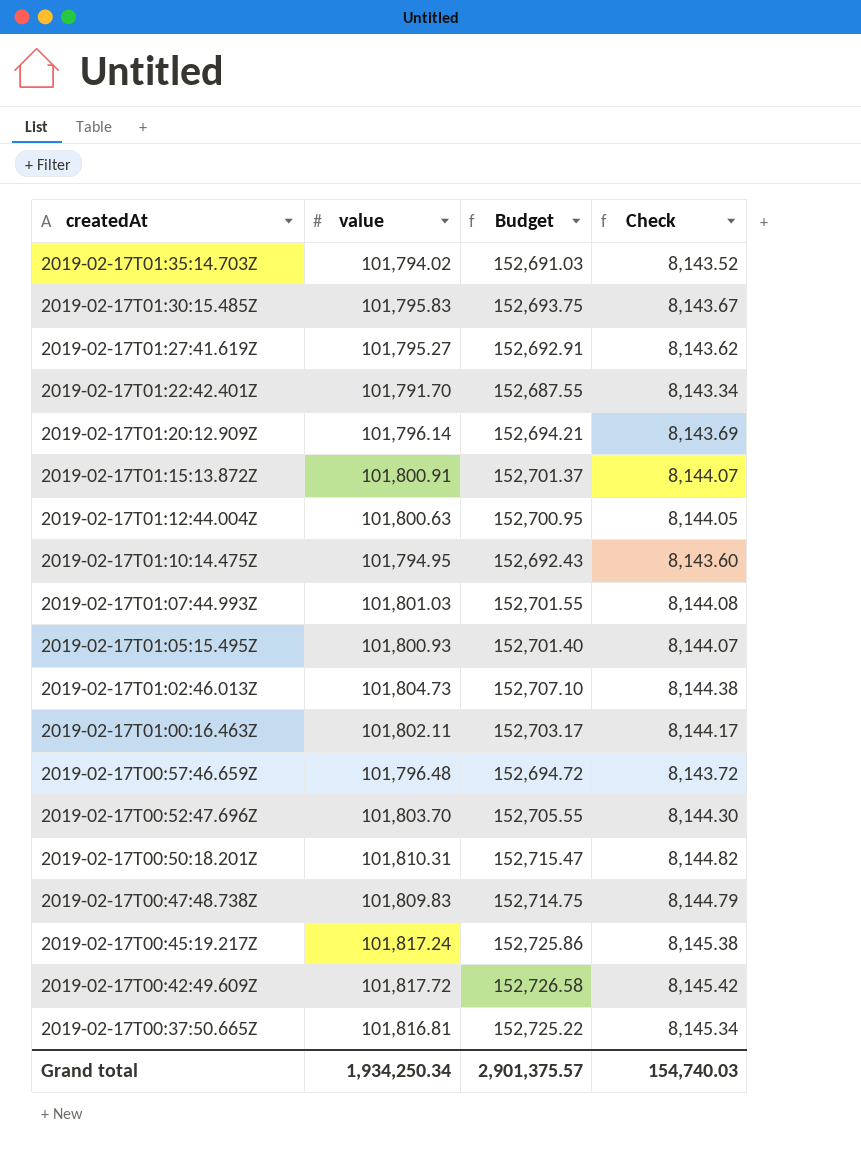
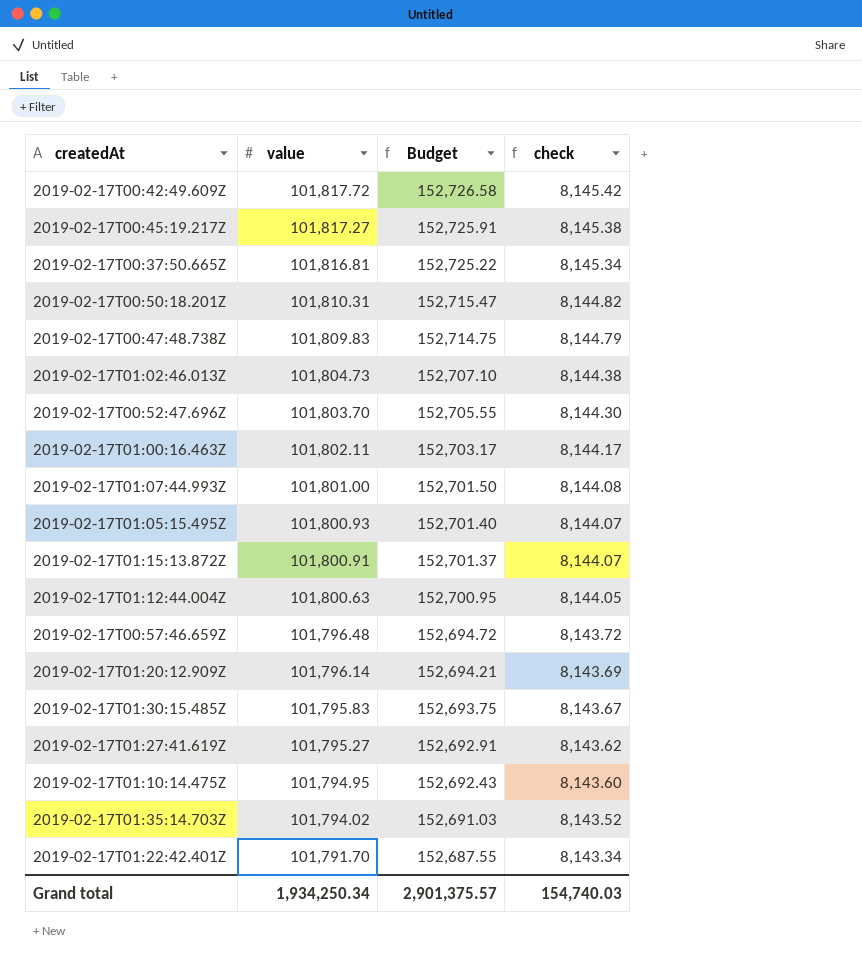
row order: createdAt descending -> value descending
column name: Check -> check
2019-02-17T00:45:19.217Z | value: 101,817.24 -> 101,817.27
2019-02-17T00:45:19.217Z | Budget: 152,725.86 -> 152,725.91
2019-02-17T01:07:44.993Z | value: 101,801.03 -> 101,801.00
2019-02-17T01:07:44.993Z | Budget: 152,701.55 -> 152,701.50

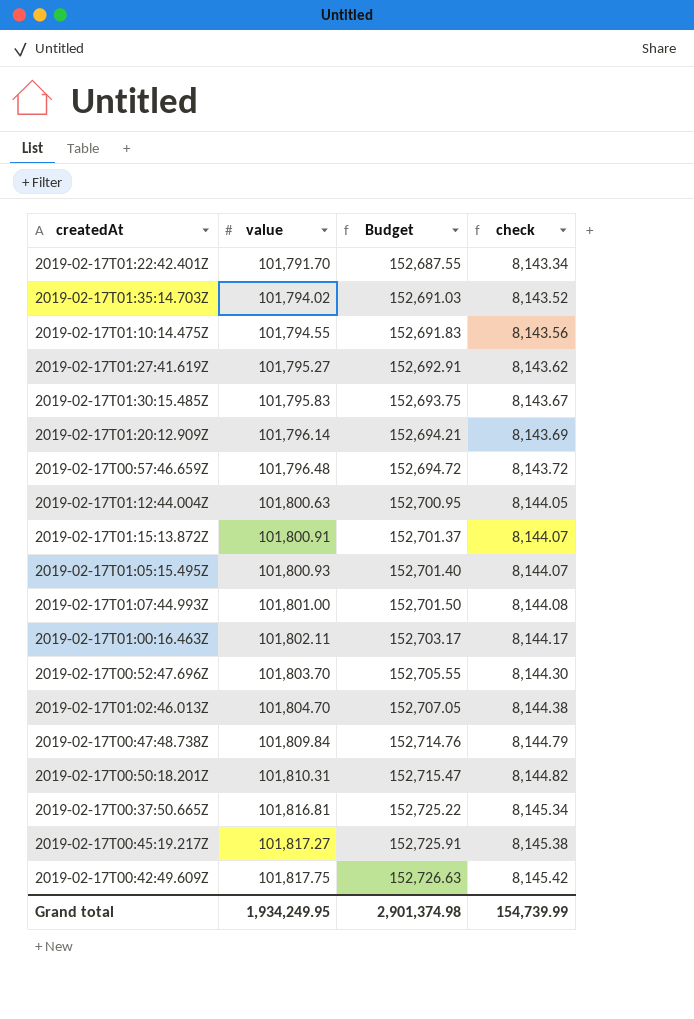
row order: value descending -> value ascending
2019-02-17T01:10:14.475Z | value: 101,794.95 -> 101,794.55
2019-02-17T01:10:14.475Z | Budget: 152,692.43 -> 152,691.83
2019-02-17T01:10:14.475Z | check: 8,143.60 -> 8,143.56
2019-02-17T01:02:46.013Z | value: 101,804.73 -> 101,804.70
2019-02-17T01:02:46.013Z | Budget: 152,707.10 -> 152,707.05
2019-02-17T00:47:48.738Z | value: 101,809.83 -> 101,809.84
2019-02-17T00:47:48.738Z | Budget: 152,714.75 -> 152,714.76
2019-02-17T00:42:49.609Z | value: 101,817.72 -> 101,817.75
2019-02-17T00:42:49.609Z | Budget: 152,726.58 -> 152,726.63
Grand total | value: 1,934,250.34 -> 1,934,249.95
Grand total | Budget: 2,901,375.57 -> 2,901,374.98
Grand total | check: 154,740.03 -> 154,739.99

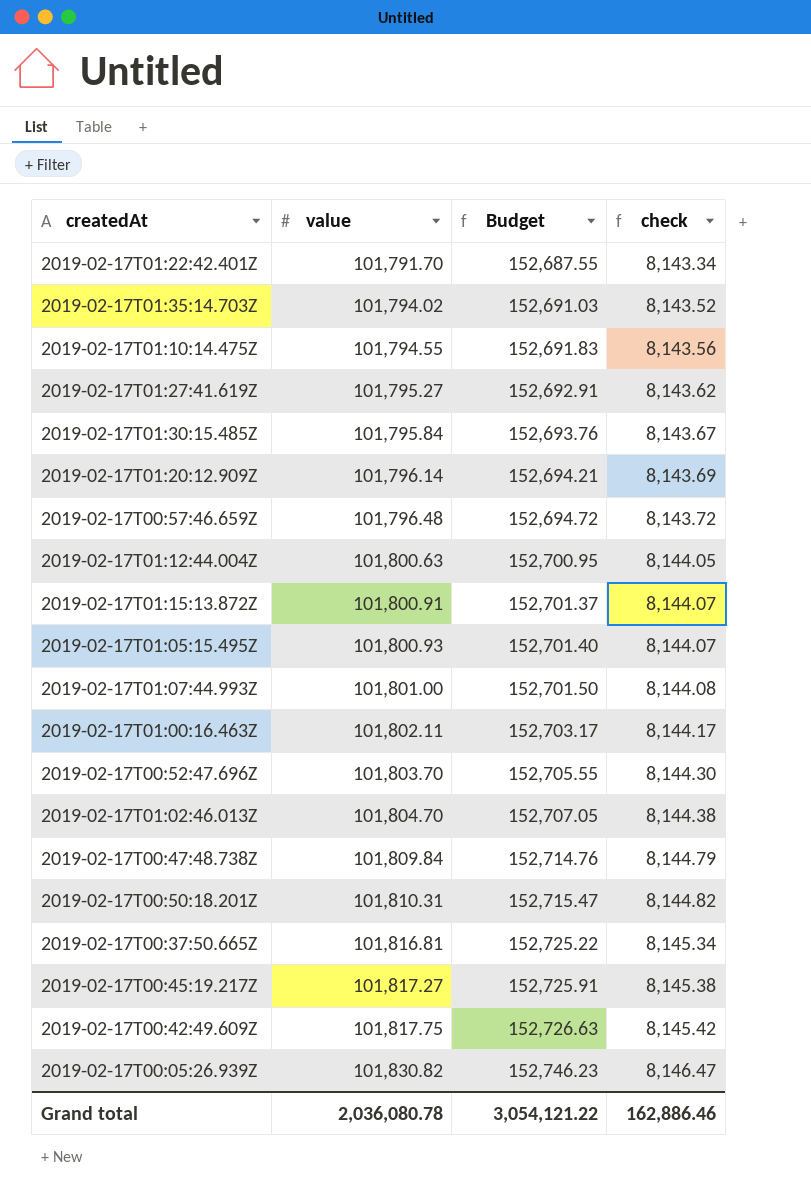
2019-02-17T01:30:15.485Z | value: 101,795.83 -> 101,795.84
2019-02-17T01:30:15.485Z | Budget: 152,693.75 -> 152,693.76
row 2019-02-17T00:05:26.939Z: none -> 101,830.82 | 152,746.23 | 8,146.47
Grand total | value: 1,934,249.95 -> 2,036,080.78
Grand total | Budget: 2,901,374.98 -> 3,054,121.22
Grand total | check: 154,739.99 -> 162,886.46

